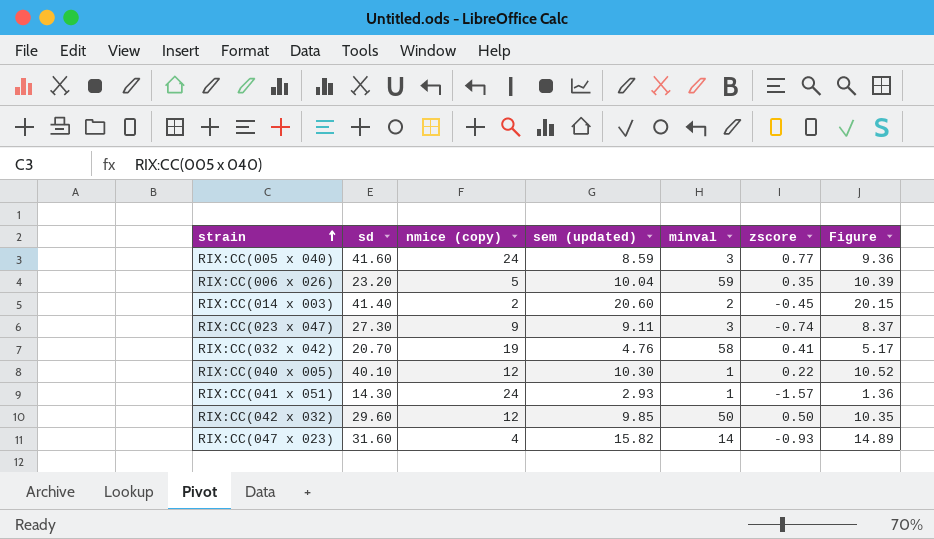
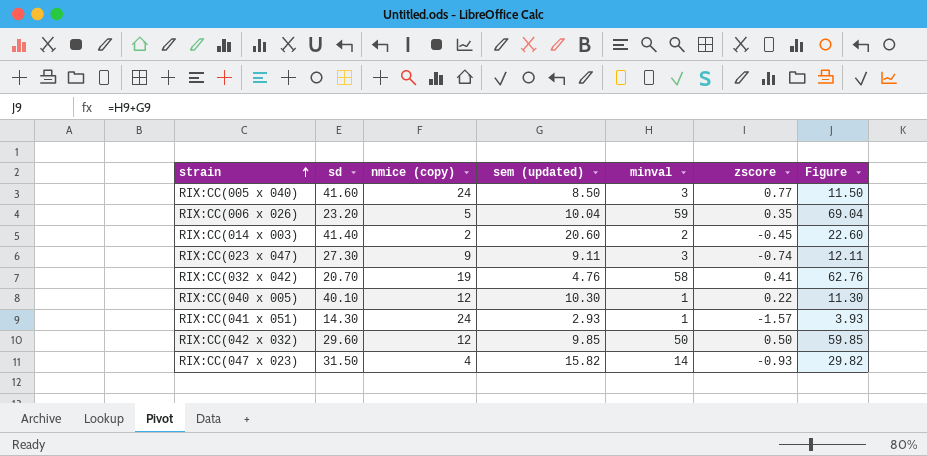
column Figure | formula: [sem (updated)] + [zscore] -> [sem (updated)] + [minval]
RIX:CC(005 x 040) | sem (updated): 8.59 -> 8.50
RIX:CC(047 x 023) | sd: 31.60 -> 31.50

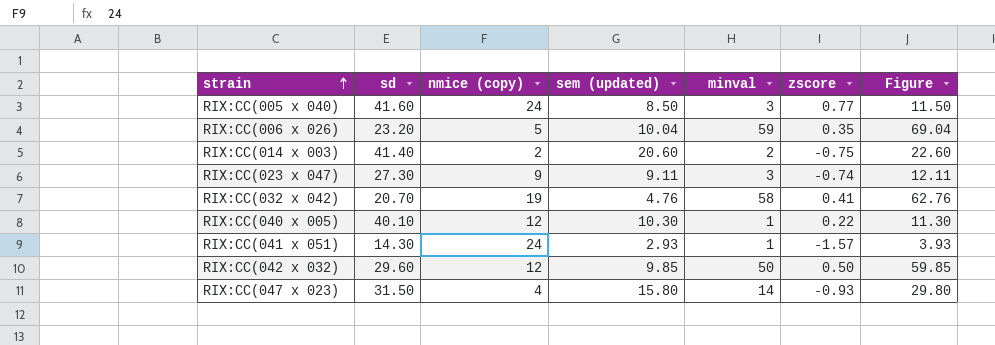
RIX:CC(014 x 003) | zscore: -0.45 -> -0.75
RIX:CC(047 x 023) | sem (updated): 15.82 -> 15.80
RIX:CC(047 x 023) | Figure: 29.82 -> 29.80

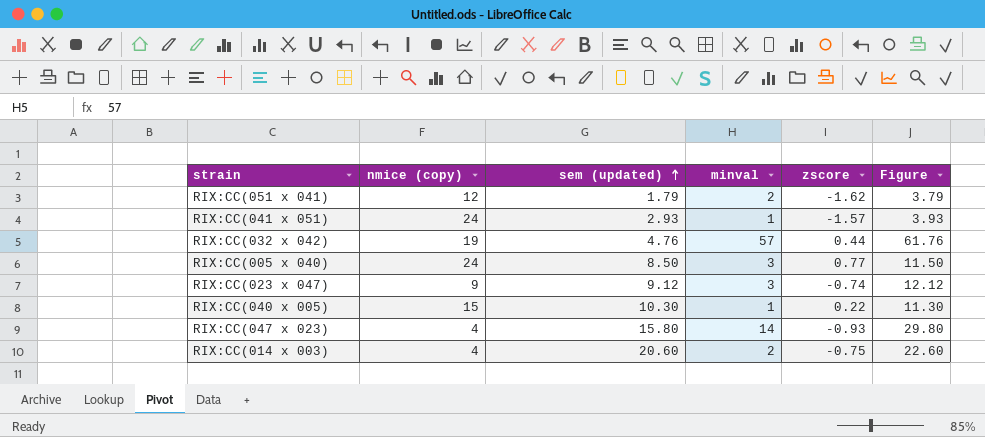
row order: strain ascending -> sem (updated) ascending
column sd | position: 2 -> none
row RIX:CC(006 x 026): 23.20 | 5 | 10.04 | 59 | 0.35 | 69.04 -> none
row RIX:CC(042 x 032): 29.60 | 12 | 9.85 | 50 | 0.50 | 59.85 -> none
row RIX:CC(051 x 041): none -> 12 | 1.79 | 2 | -1.62 | 3.79
RIX:CC(032 x 042) | minval: 58 -> 57
RIX:CC(032 x 042) | zscore: 0.41 -> 0.44
RIX:CC(032 x 042) | Figure: 62.76 -> 61.76
RIX:CC(023 x 047) | sem (updated): 9.11 -> 9.12
RIX:CC(023 x 047) | Figure: 12.11 -> 12.12
RIX:CC(040 x 005) | nmice (copy): 12 -> 15
RIX:CC(014 x 003) | nmice (copy): 2 -> 4

